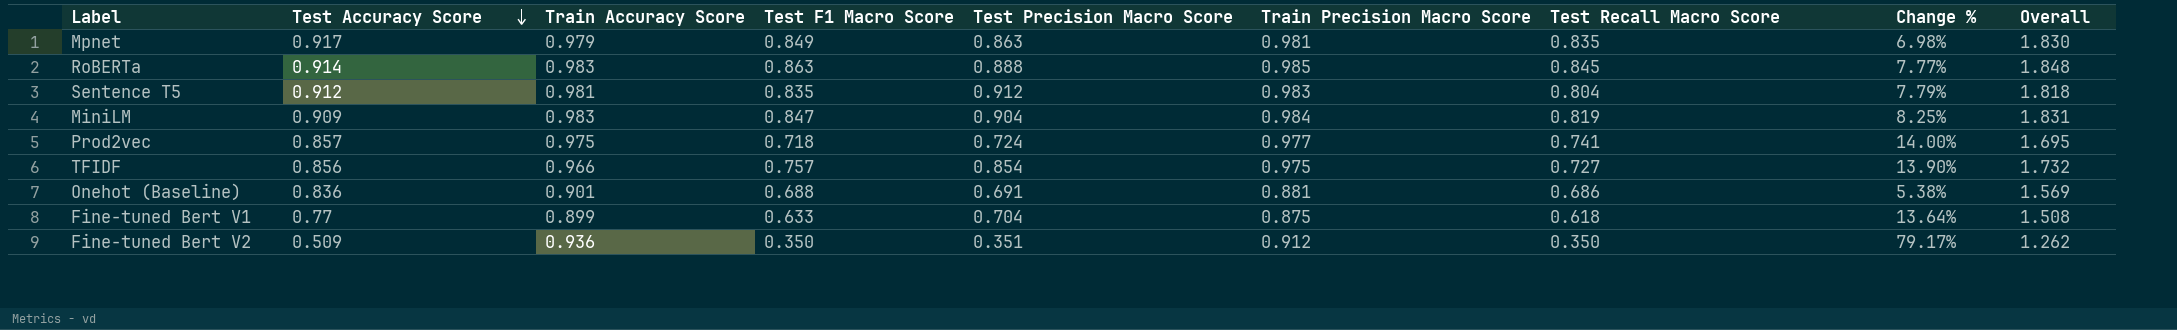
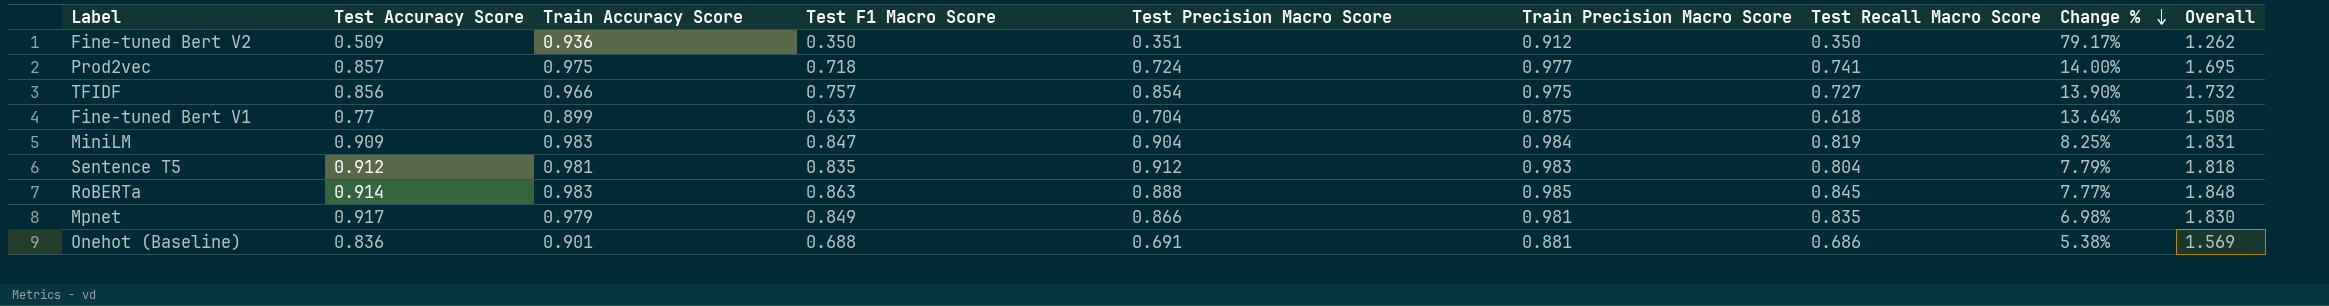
row order: Test Accuracy Score descending -> Change % descending
Mpnet | Test Precision Macro Score: 0.863 -> 0.866

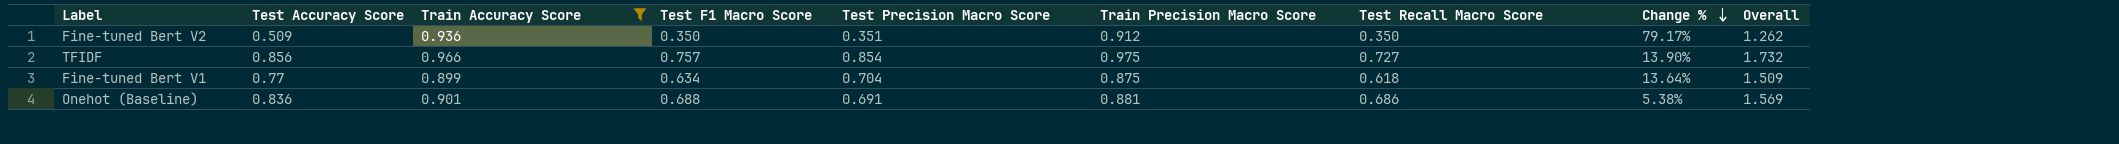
filter: none -> Train Accuracy Score <= 0.966
Fine-tuned Bert V1 | Test F1 Macro Score: 0.633 -> 0.634
Fine-tuned Bert V1 | Overall: 1.508 -> 1.509

